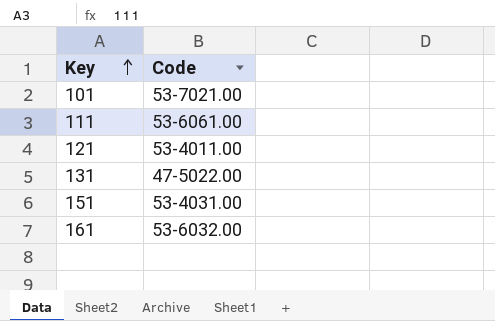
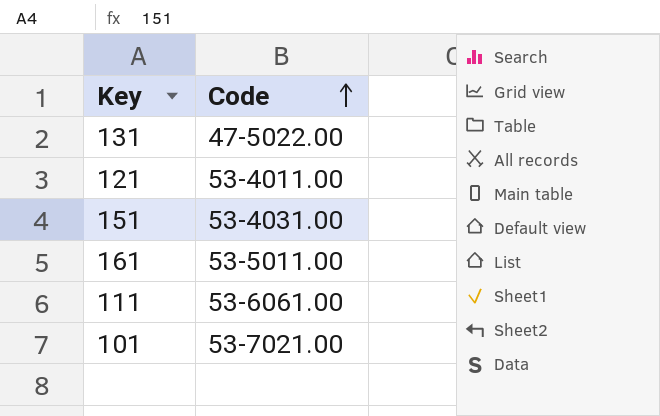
row order: Key ascending -> Code ascending
161 | Code: 53-6032.00 -> 53-5011.00

